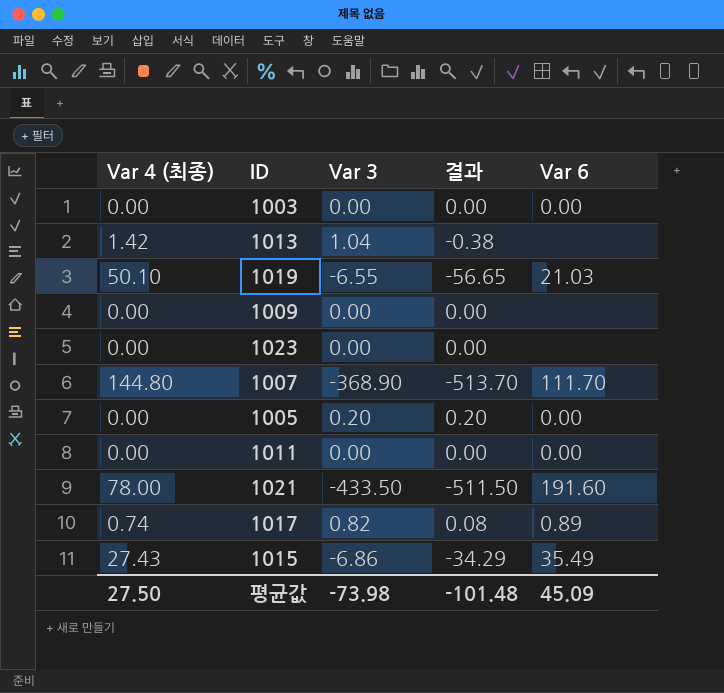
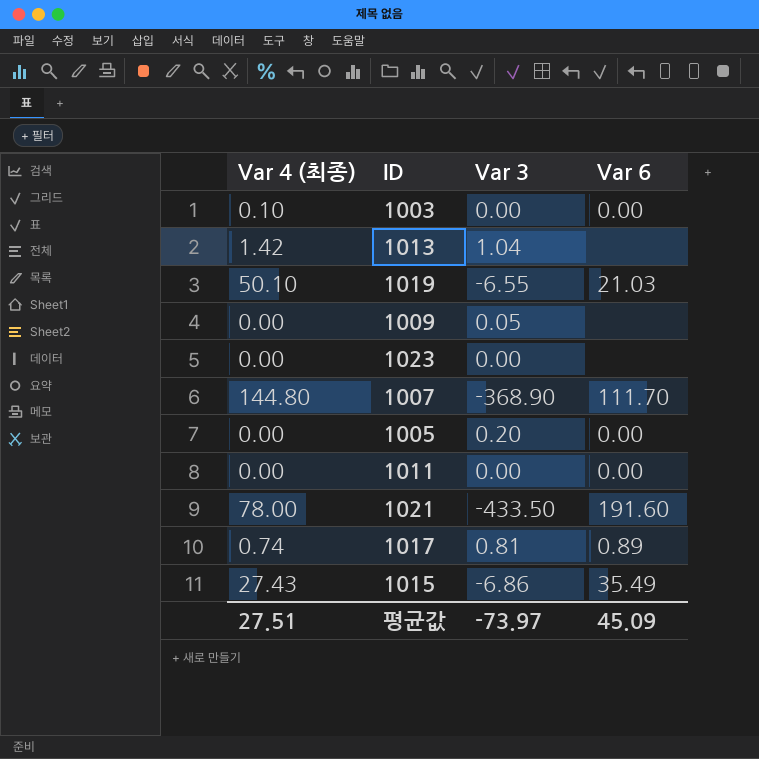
column 결과 | formula: [Var 3] - [Var 4 (최종)] -> none
1003 | Var 4 (최종): 0.00 -> 0.10
1009 | Var 3: 0.00 -> 0.05
1017 | Var 3: 0.82 -> 0.81
평균값 | Var 4 (최종): 27.50 -> 27.51
평균값 | Var 3: -73.98 -> -73.97

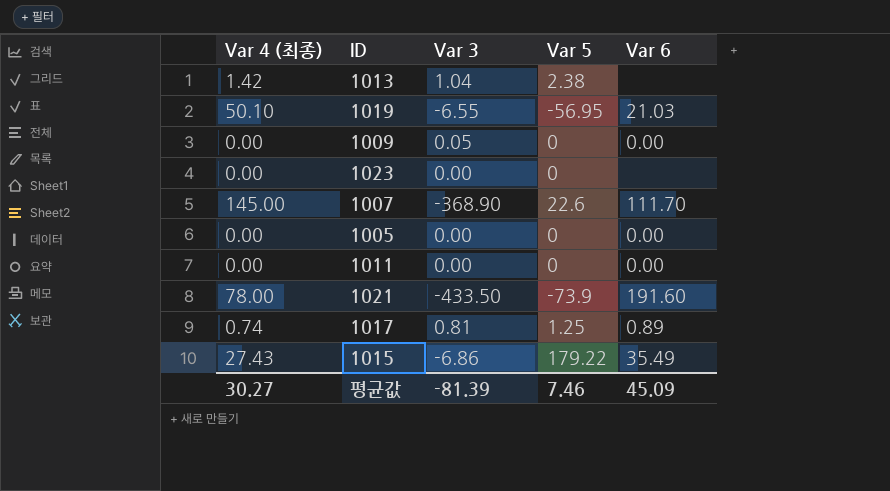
column Var 5 | position: none -> 4
row 1003: 0.10 | 0.00 | 0.00 -> none
1009 | Var 6: none -> 0.00
1007 | Var 4 (최종): 144.80 -> 145.00
1005 | Var 3: 0.20 -> 0.00
평균값 | Var 4 (최종): 27.51 -> 30.27
평균값 | Var 3: -73.97 -> -81.39

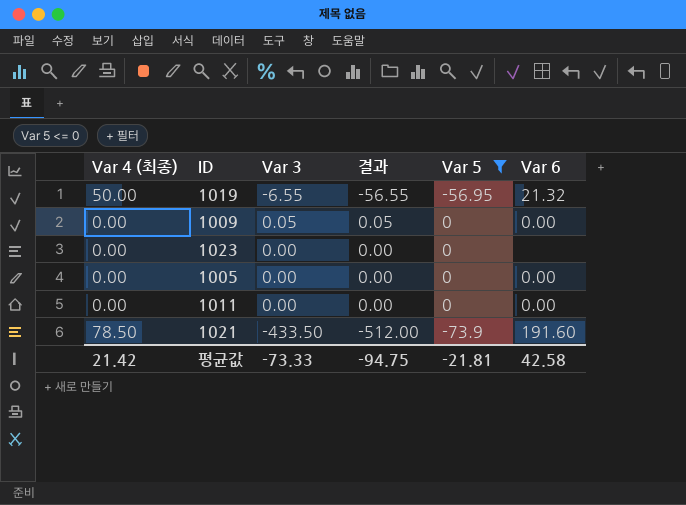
filter: none -> Var 5 <= 0
column 결과 | formula: none -> [Var 3] - [Var 4 (최종)]
1019 | Var 4 (최종): 50.10 -> 50.00
1019 | Var 6: 21.03 -> 21.32
1021 | Var 4 (최종): 78.00 -> 78.50
평균값 | Var 4 (최종): 30.27 -> 21.42
평균값 | Var 3: -81.39 -> -73.33
평균값 | Var 5: 7.46 -> -21.81
평균값 | Var 6: 45.09 -> 42.58

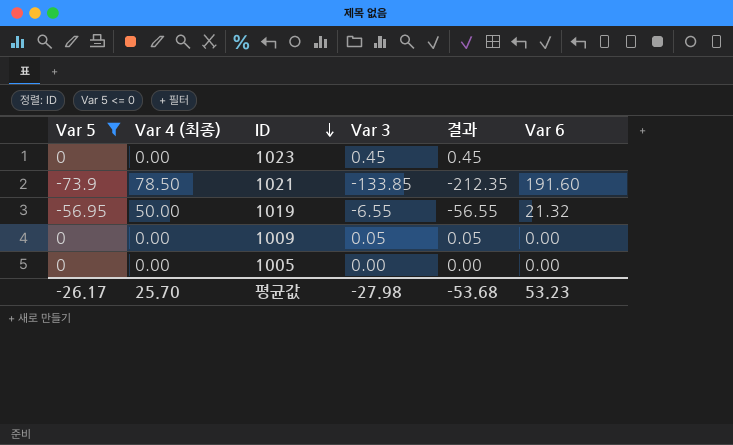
row order: none -> ID descending
column Var 5 | position: 5 -> 1
row 1011: 0.00 | 0.00 | 0.00 | 0 | 0.00 -> none
1023 | Var 3: 0.00 -> 0.45
1023 | 결과: 0.00 -> 0.45
1021 | Var 3: -433.50 -> -133.85
1021 | 결과: -512.00 -> -212.35
평균값 | Var 5: -21.81 -> -26.17
평균값 | Var 4 (최종): 21.42 -> 25.70
평균값 | Var 3: -73.33 -> -27.98
평균값 | 결과: -94.75 -> -53.68
평균값 | Var 6: 42.58 -> 53.23

